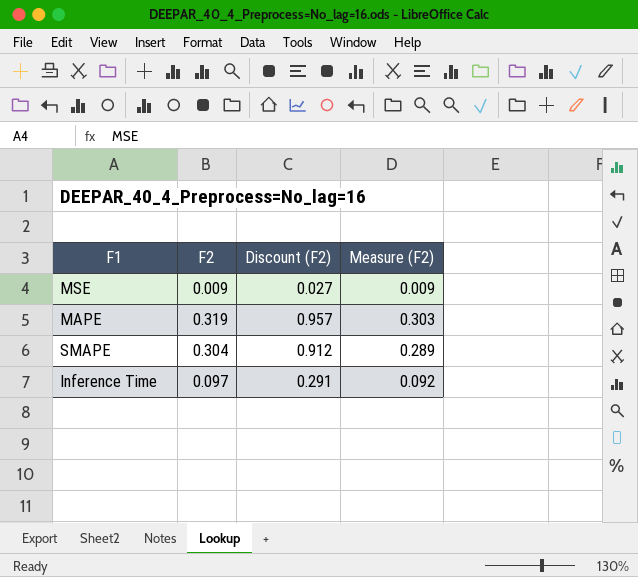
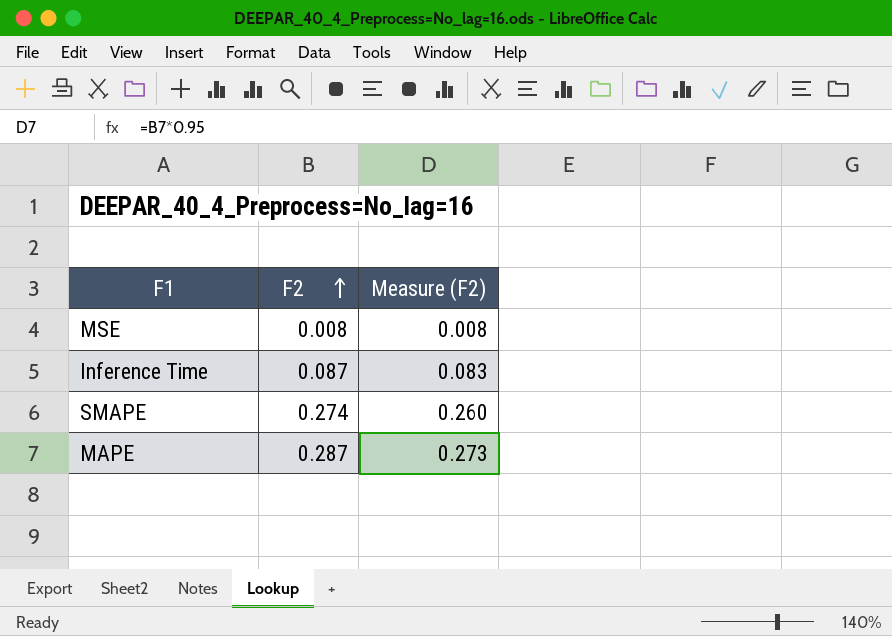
row order: none -> F2 ascending
column Discount (F2) | formula: [F2] * 3 -> none
MSE | F2: 0.009 -> 0.008
MSE | Measure (F2): 0.009 -> 0.008
Inference Time | F2: 0.097 -> 0.087
Inference Time | Measure (F2): 0.092 -> 0.083
SMAPE | F2: 0.304 -> 0.274
SMAPE | Measure (F2): 0.289 -> 0.260
MAPE | F2: 0.319 -> 0.287
MAPE | Measure (F2): 0.303 -> 0.273

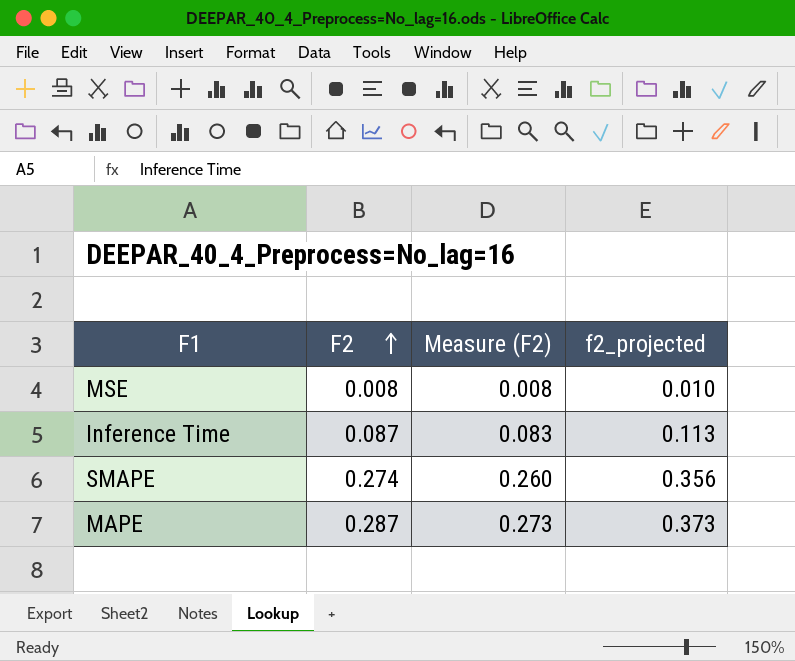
column f2_projected | formula: none -> [F2] * 1.3

